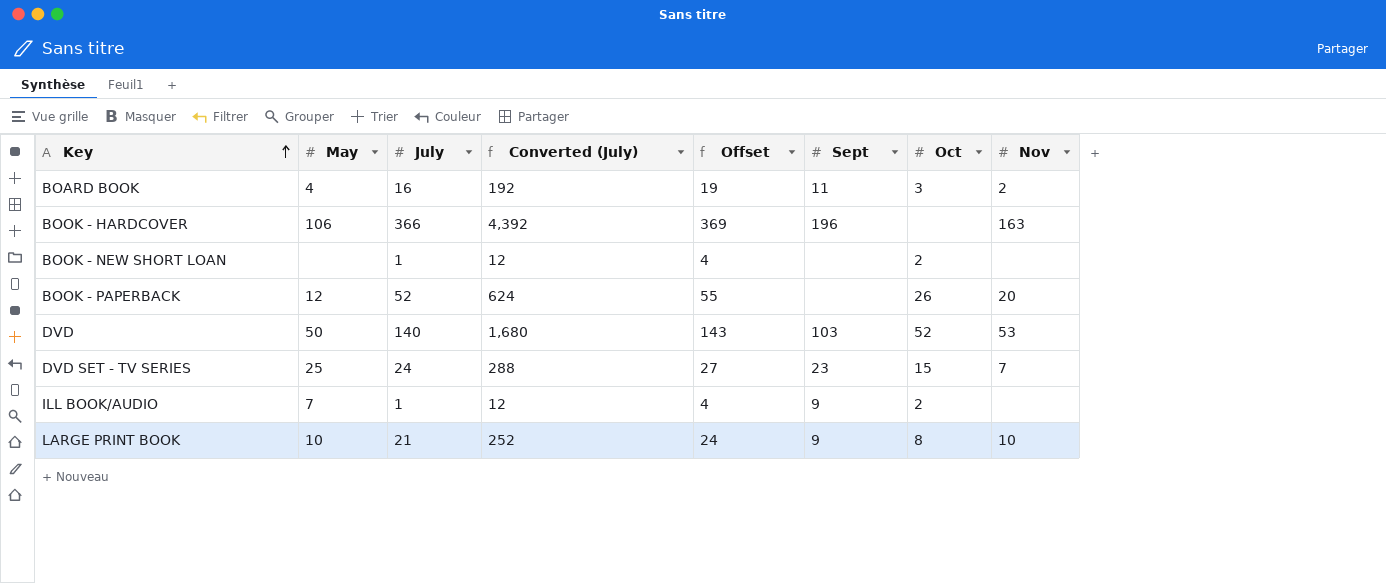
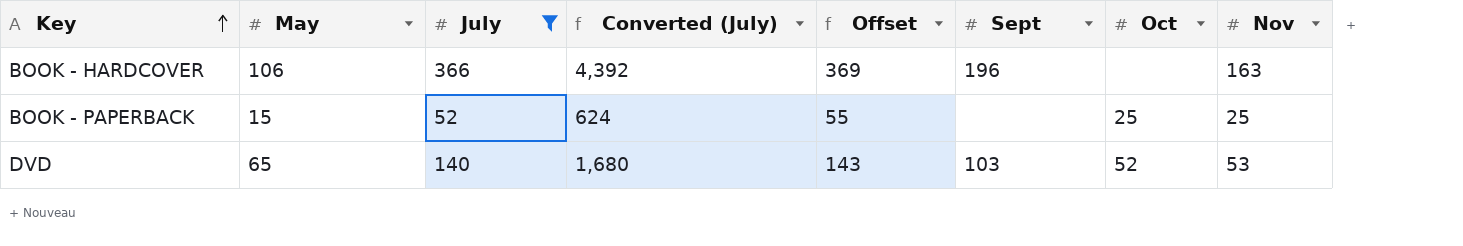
filter: none -> July >= 52
BOOK - PAPERBACK | May: 12 -> 15
BOOK - PAPERBACK | Oct: 26 -> 25
BOOK - PAPERBACK | Nov: 20 -> 25
DVD | May: 50 -> 65

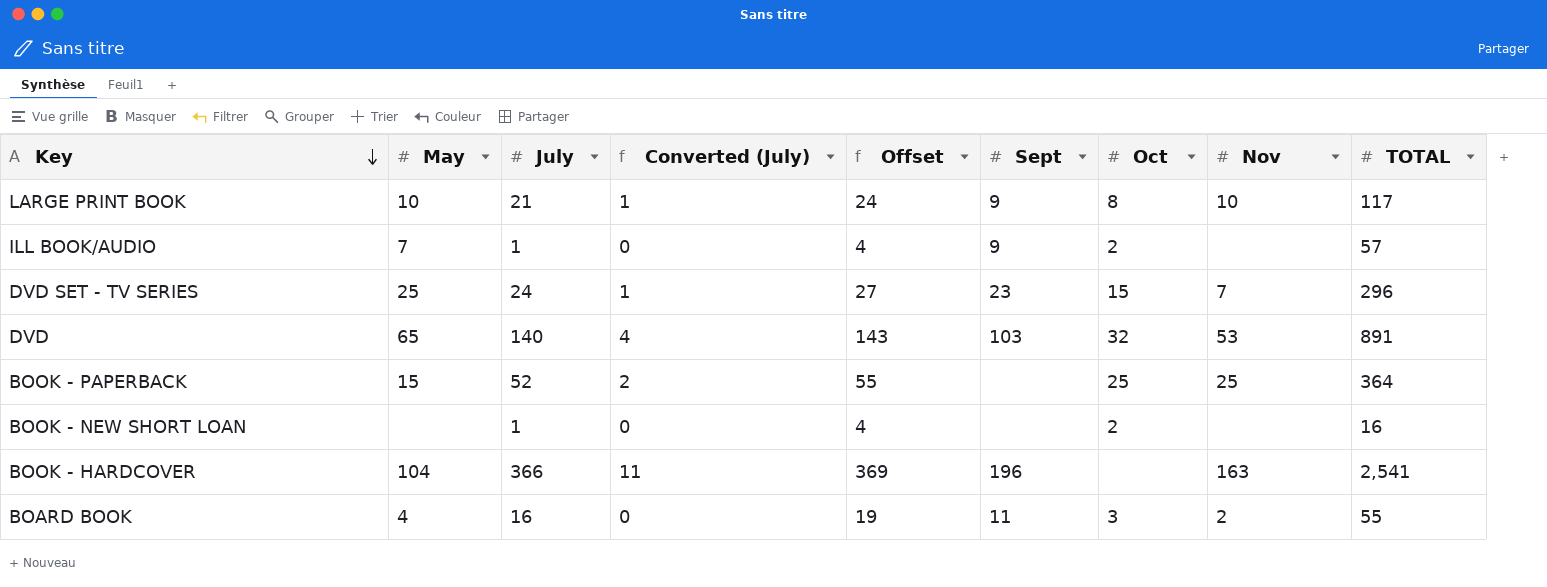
filter: July >= 52 -> none
row order: Key ascending -> Key descending
column Converted (July) | formula: [July] * 12 -> [July] * 0.03
column TOTAL | position: none -> 9
DVD | Oct: 52 -> 32
BOOK - HARDCOVER | May: 106 -> 104

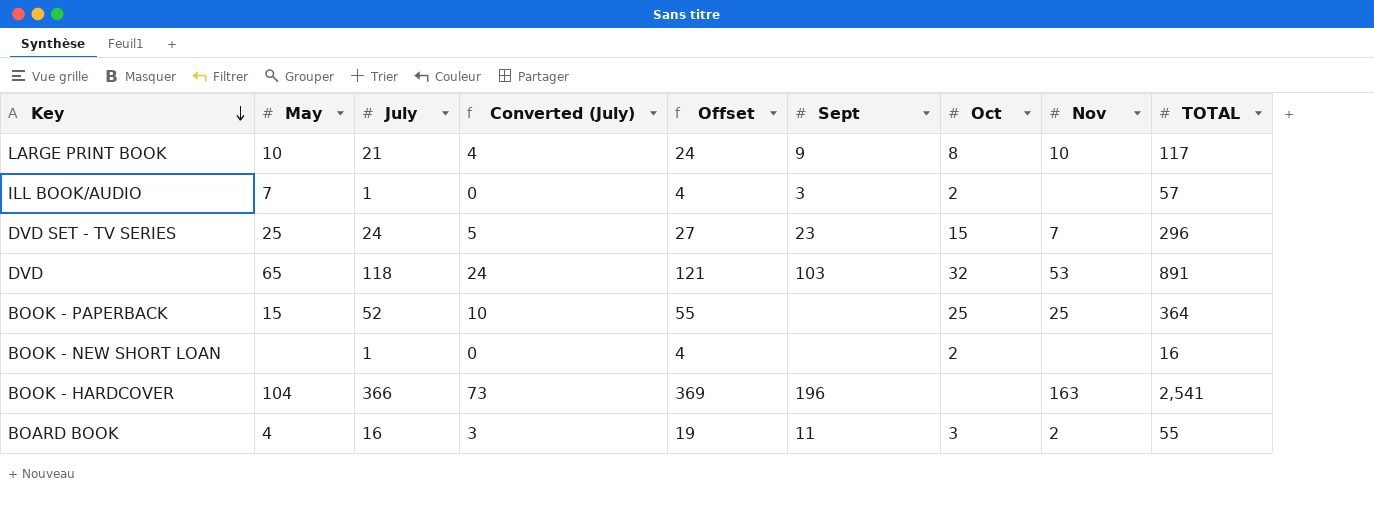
column Converted (July) | formula: [July] * 0.03 -> [July] * 0.2
ILL BOOK/AUDIO | Sept: 9 -> 3
DVD | July: 140 -> 118
DVD | Offset: 143 -> 121

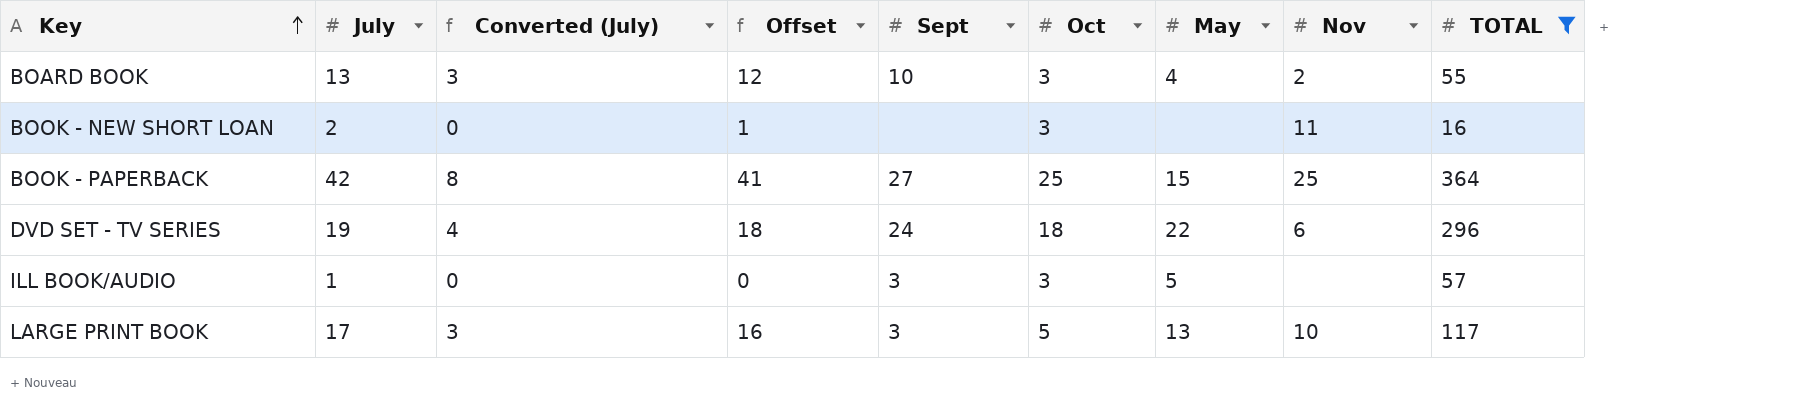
filter: none -> TOTAL <= 364
row order: Key descending -> Key ascending
column Offset | formula: [July] + 3 -> [July] - 1
column May | position: 2 -> 7
BOARD BOOK | July: 16 -> 13
BOARD BOOK | Sept: 11 -> 10
BOOK - NEW SHORT LOAN | July: 1 -> 2
BOOK - NEW SHORT LOAN | Oct: 2 -> 3
BOOK - NEW SHORT LOAN | Nov: none -> 11
BOOK - PAPERBACK | July: 52 -> 42
BOOK - PAPERBACK | Converted (July): 10 -> 8
BOOK - PAPERBACK | Sept: none -> 27
DVD SET - TV SERIES | July: 24 -> 19
DVD SET - TV SERIES | Converted (July): 5 -> 4
DVD SET - TV SERIES | Sept: 23 -> 24
DVD SET - TV SERIES | Oct: 15 -> 18
DVD SET - TV SERIES | May: 25 -> 22
DVD SET - TV SERIES | Nov: 7 -> 6
ILL BOOK/AUDIO | Oct: 2 -> 3
ILL BOOK/AUDIO | May: 7 -> 5
LARGE PRINT BOOK | July: 21 -> 17
LARGE PRINT BOOK | Converted (July): 4 -> 3
LARGE PRINT BOOK | Sept: 9 -> 3
LARGE PRINT BOOK | Oct: 8 -> 5
LARGE PRINT BOOK | May: 10 -> 13

